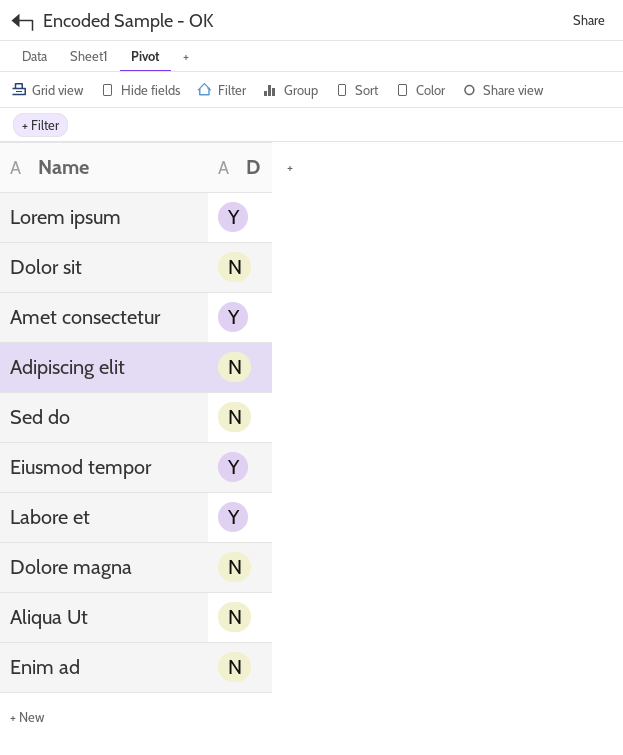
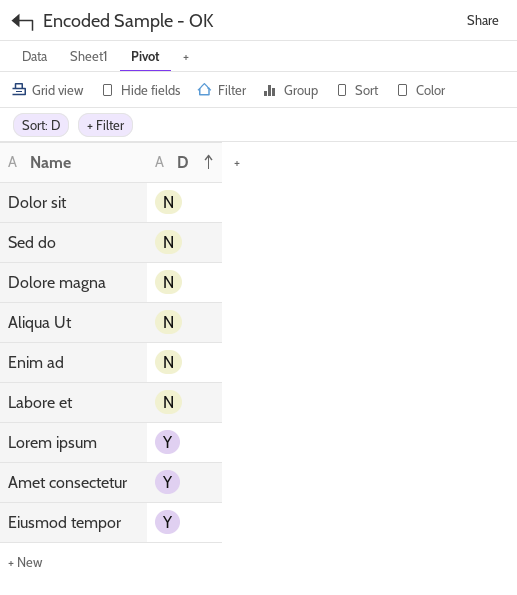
row order: none -> D ascending
row Adipiscing elit: N -> none
Labore et | D: Y -> N

